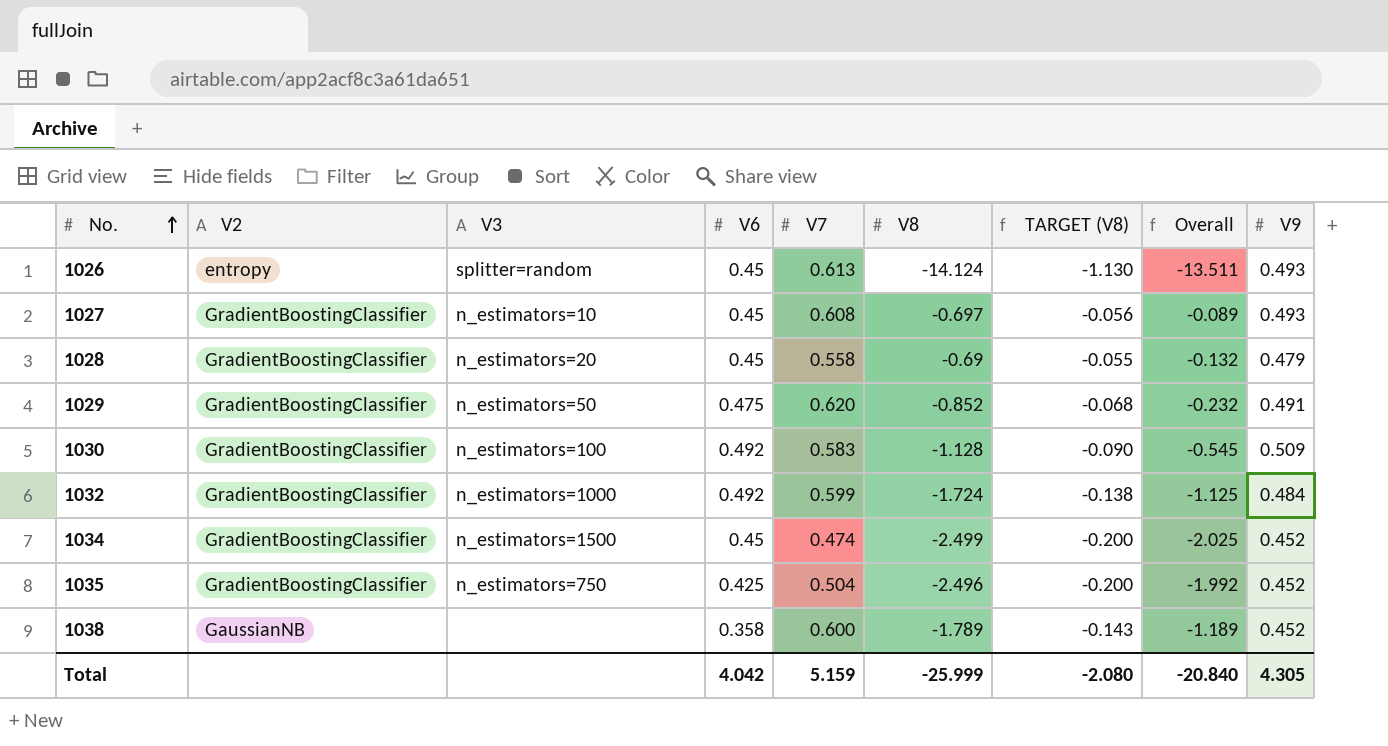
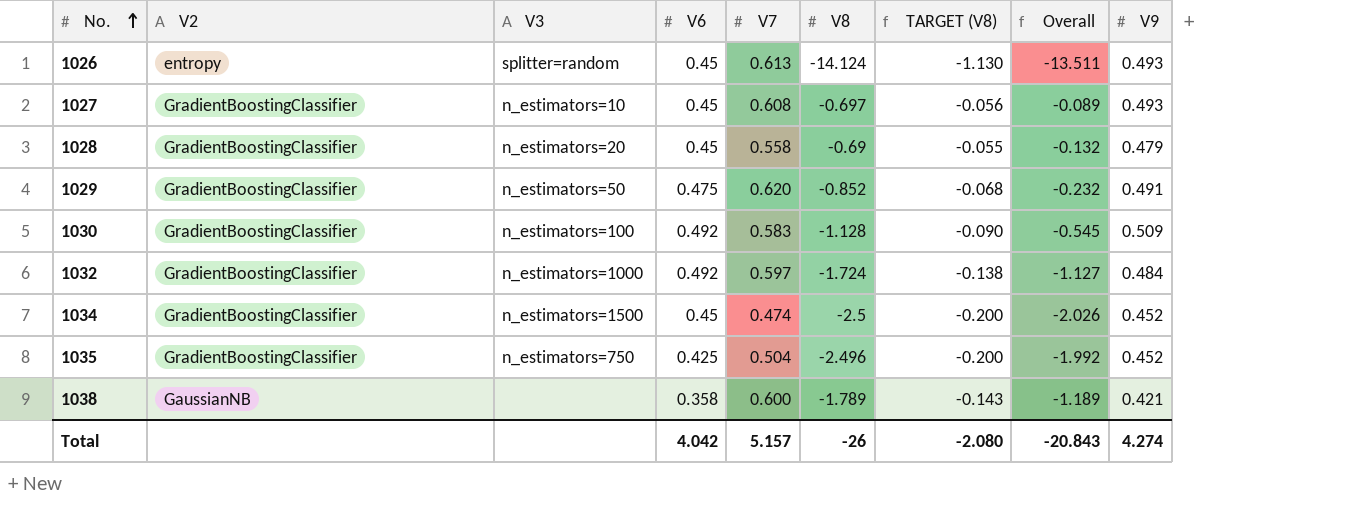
1032 | V7: 0.599 -> 0.597
1032 | Overall: -1.125 -> -1.127
1034 | V8: -2.499 -> -2.5
1034 | Overall: -2.025 -> -2.026
1038 | V9: 0.452 -> 0.421
Total | V7: 5.159 -> 5.157
Total | V8: -25.999 -> -26
Total | Overall: -20.840 -> -20.843
Total | V9: 4.305 -> 4.274

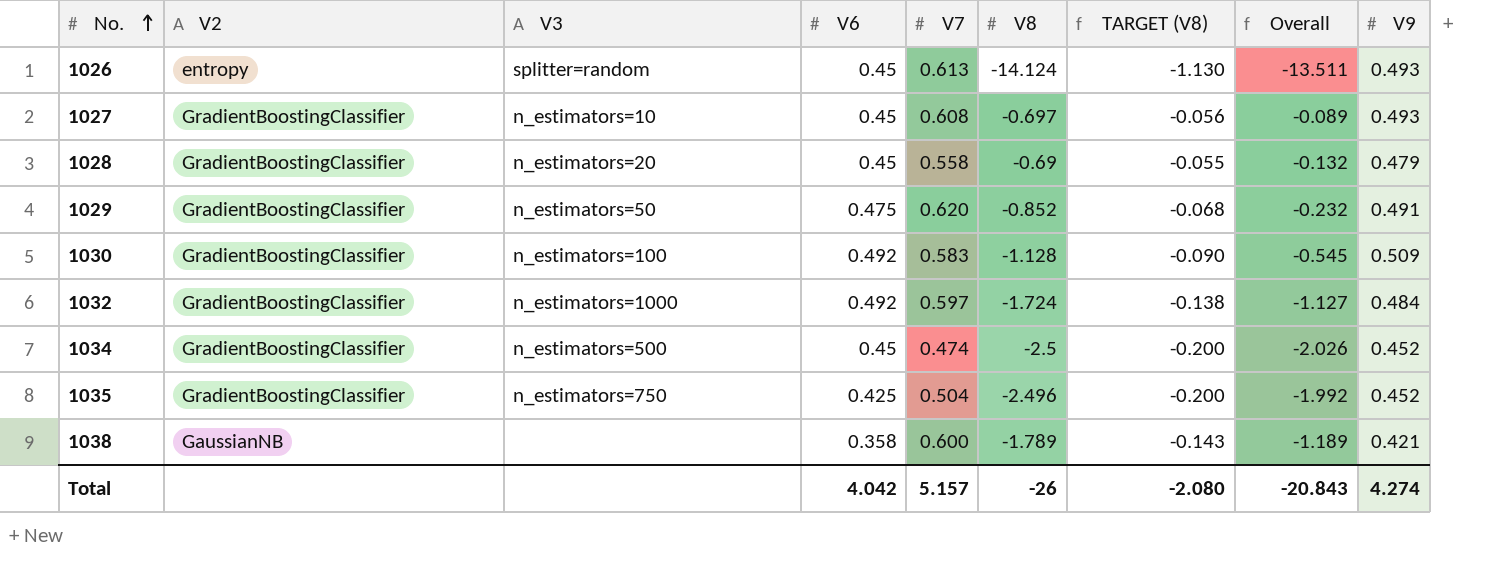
1034 | V3: n_estimators=1500 -> n_estimators=500

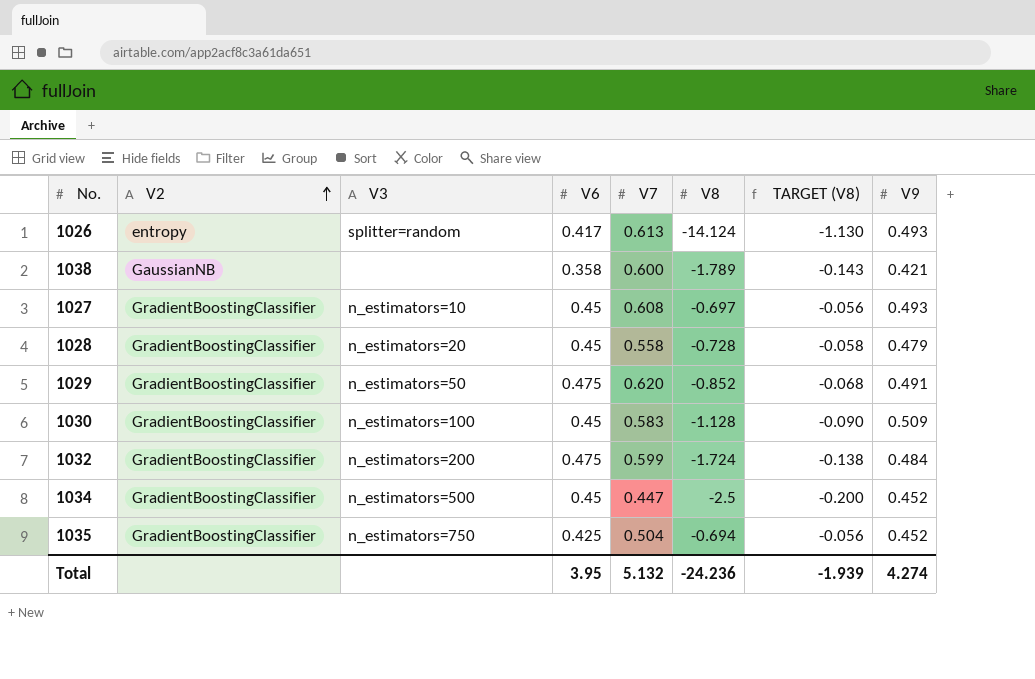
row order: No. ascending -> V2 ascending
column Overall | formula: [V7] + [V8] -> none
1026 | V6: 0.45 -> 0.417
1028 | V8: -0.69 -> -0.728
1028 | TARGET (V8): -0.055 -> -0.058
1030 | V6: 0.492 -> 0.45
1032 | V3: n_estimators=1000 -> n_estimators=200
1032 | V6: 0.492 -> 0.475
1032 | V7: 0.597 -> 0.599
1034 | V7: 0.474 -> 0.447
1035 | V8: -2.496 -> -0.694
1035 | TARGET (V8): -0.200 -> -0.056
Total | V6: 4.042 -> 3.95
Total | V7: 5.157 -> 5.132
Total | V8: -26 -> -24.236
Total | TARGET (V8): -2.080 -> -1.939

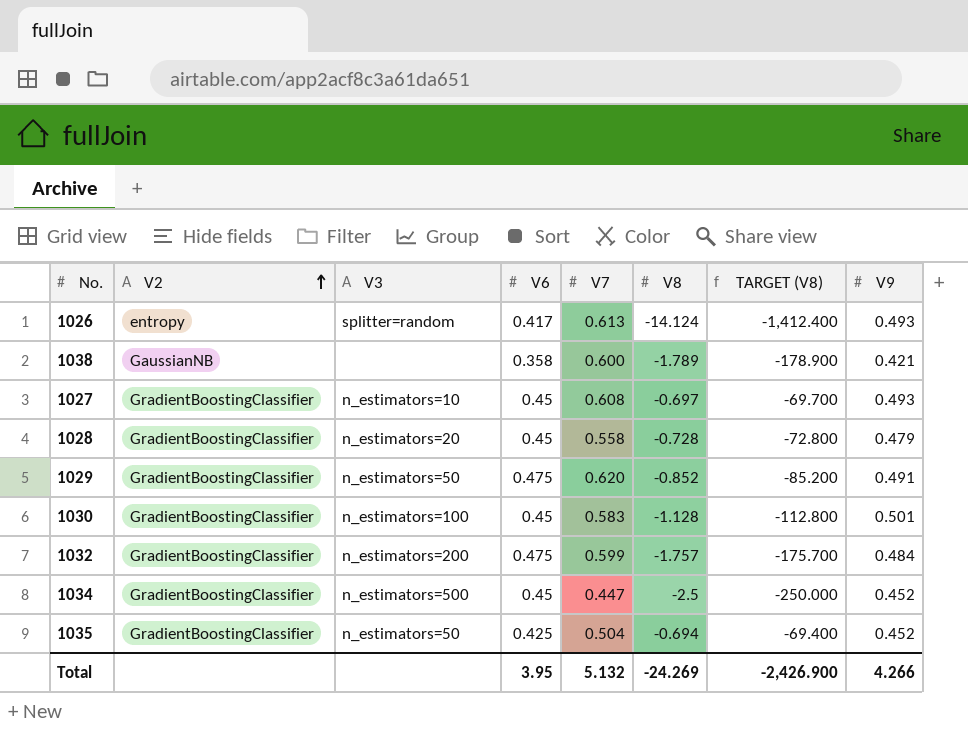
column TARGET (V8) | formula: [V8] * 0.08 -> [V8] * 100
1030 | V9: 0.509 -> 0.501
1032 | V8: -1.724 -> -1.757
1035 | V3: n_estimators=750 -> n_estimators=50
Total | V8: -24.236 -> -24.269
Total | TARGET (V8): -1.939 -> -2,426.900
Total | V9: 4.274 -> 4.266

